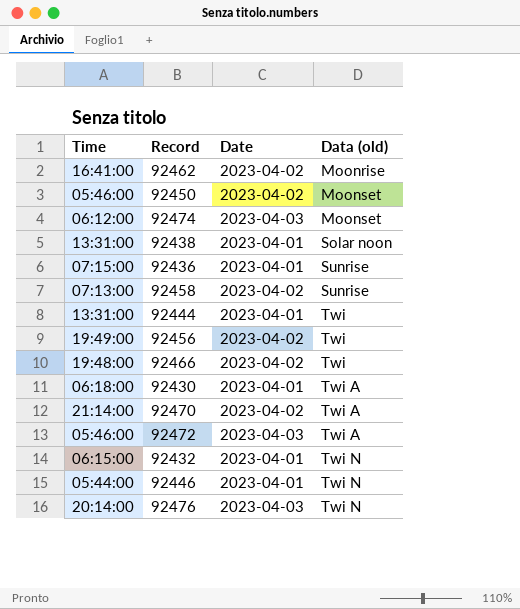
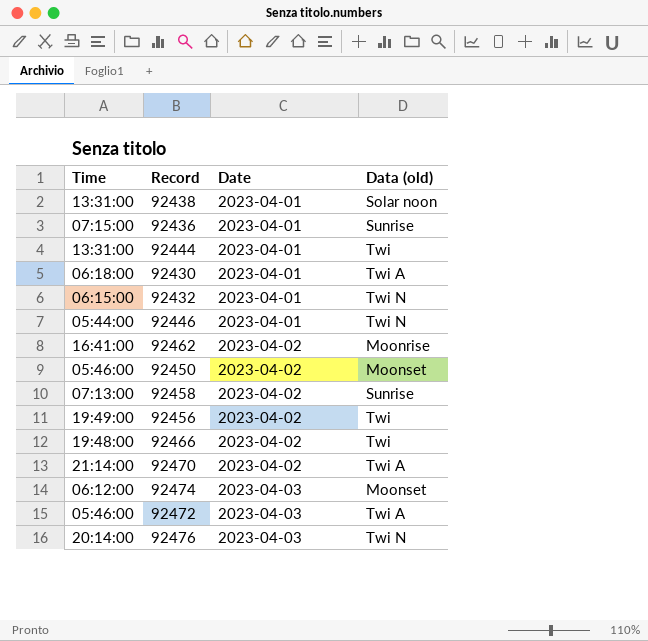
row order: Data (old) ascending -> Date ascending

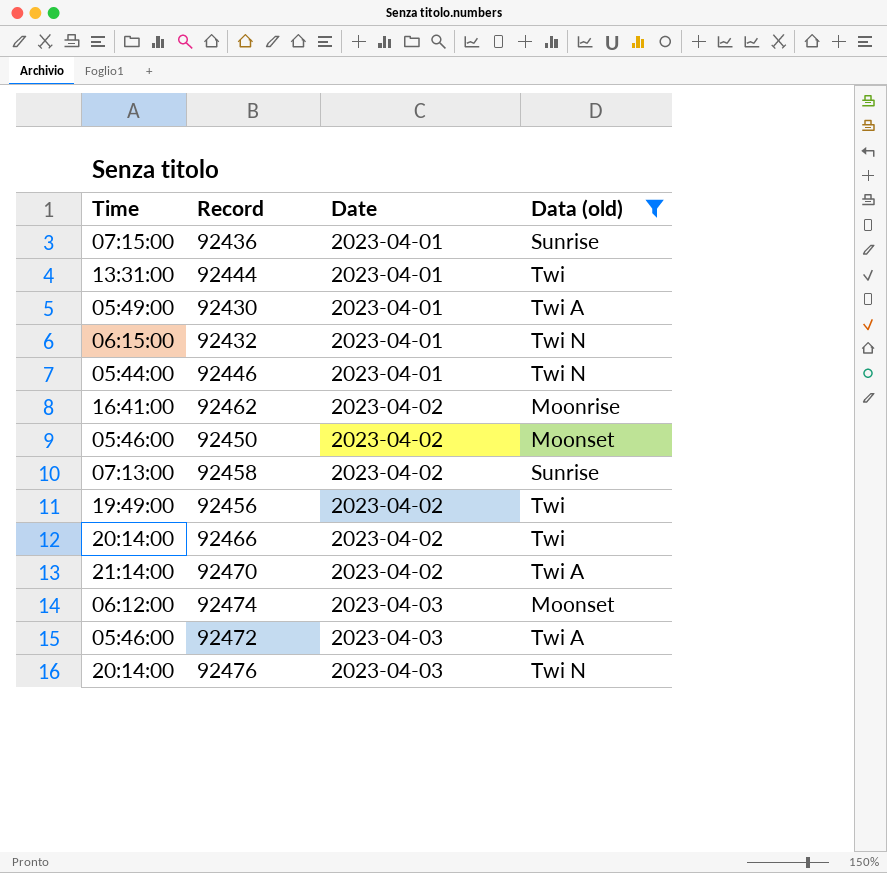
filter: none -> Data (old) != Solar noon
92430 | Time: 06:18:00 -> 05:49:00
92466 | Time: 19:48:00 -> 20:14:00

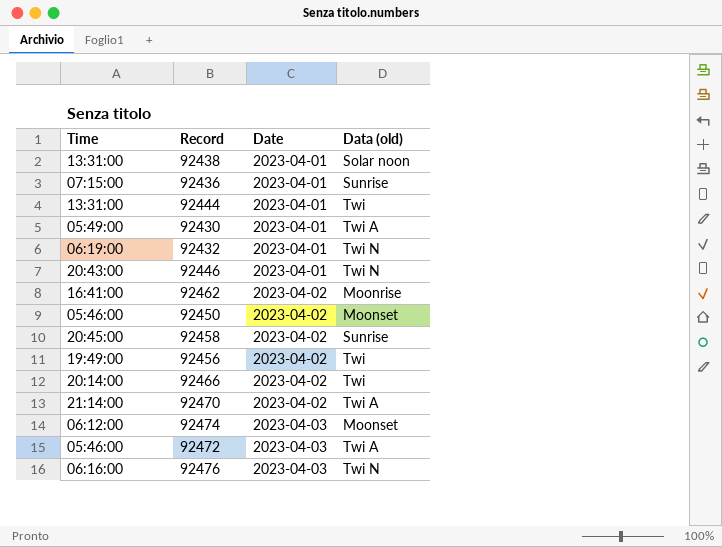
filter: Data (old) != Solar noon -> none
92432 | Time: 06:15:00 -> 06:19:00
92446 | Time: 05:44:00 -> 20:43:00
92458 | Time: 07:13:00 -> 20:45:00
92476 | Time: 20:14:00 -> 06:16:00

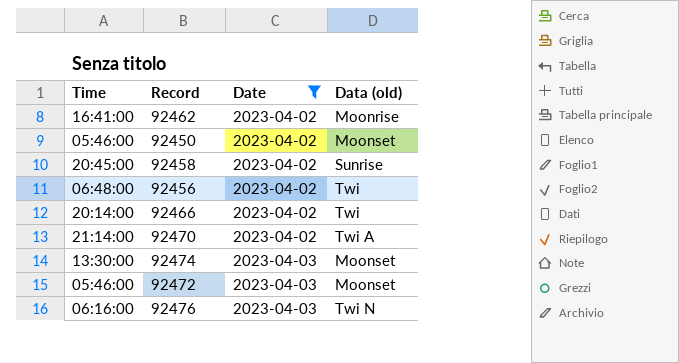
filter: none -> Date != 2023-04-01
92456 | Time: 19:49:00 -> 06:48:00
92474 | Time: 06:12:00 -> 13:30:00
92472 | Data (old): Twi A -> Moonset

